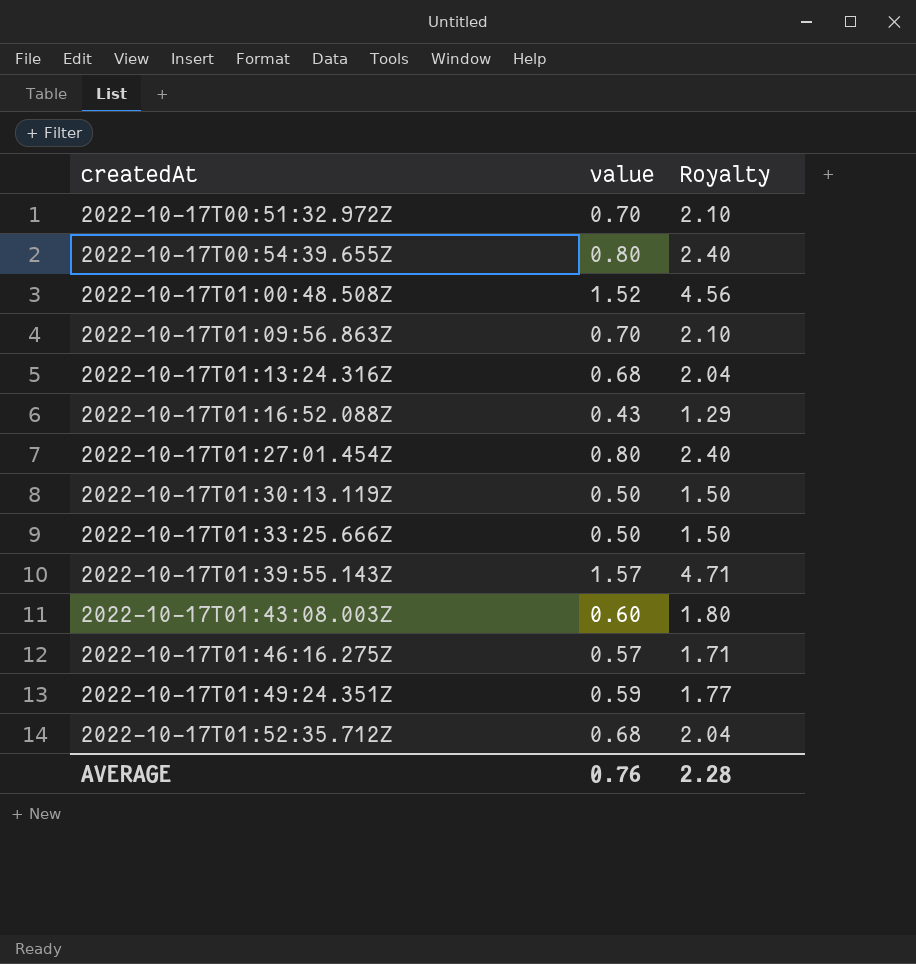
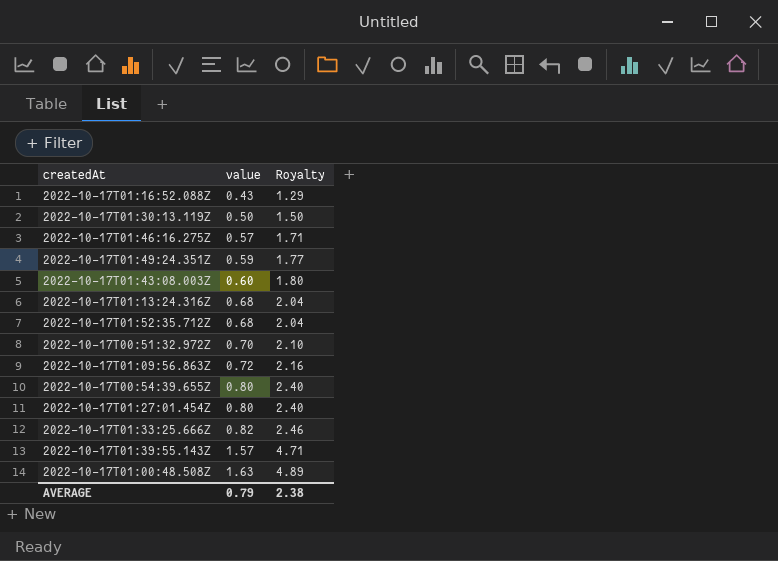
row order: createdAt ascending -> value ascending
2022-10-17T01:09:56.863Z | value: 0.70 -> 0.72
2022-10-17T01:09:56.863Z | Royalty: 2.10 -> 2.16
2022-10-17T01:33:25.666Z | value: 0.50 -> 0.82
2022-10-17T01:33:25.666Z | Royalty: 1.50 -> 2.46
2022-10-17T01:00:48.508Z | value: 1.52 -> 1.63
2022-10-17T01:00:48.508Z | Royalty: 4.56 -> 4.89
AVERAGE | value: 0.76 -> 0.79
AVERAGE | Royalty: 2.28 -> 2.38

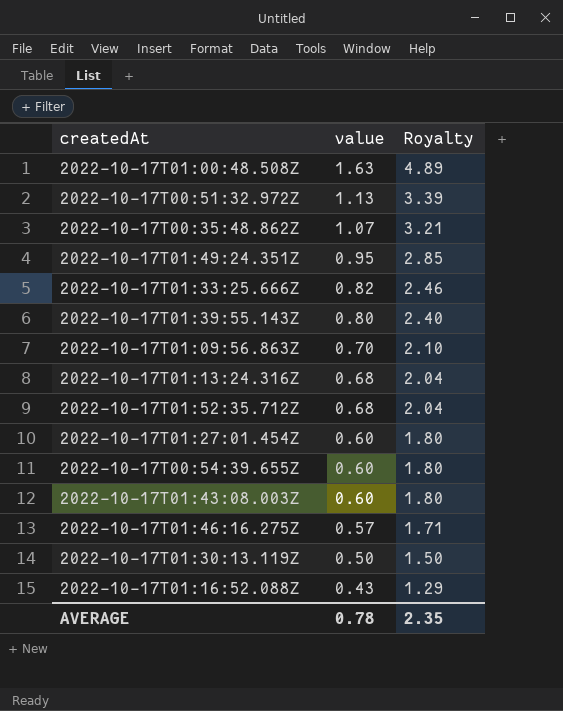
row order: value ascending -> value descending
2022-10-17T00:51:32.972Z | value: 0.70 -> 1.13
2022-10-17T00:51:32.972Z | Royalty: 2.10 -> 3.39
row 2022-10-17T00:35:48.862Z: none -> 1.07 | 3.21
2022-10-17T01:49:24.351Z | value: 0.59 -> 0.95
2022-10-17T01:49:24.351Z | Royalty: 1.77 -> 2.85
2022-10-17T01:39:55.143Z | value: 1.57 -> 0.80
2022-10-17T01:39:55.143Z | Royalty: 4.71 -> 2.40
2022-10-17T01:09:56.863Z | value: 0.72 -> 0.70
2022-10-17T01:09:56.863Z | Royalty: 2.16 -> 2.10
2022-10-17T01:27:01.454Z | value: 0.80 -> 0.60
2022-10-17T01:27:01.454Z | Royalty: 2.40 -> 1.80
2022-10-17T00:54:39.655Z | value: 0.80 -> 0.60
2022-10-17T00:54:39.655Z | Royalty: 2.40 -> 1.80
AVERAGE | value: 0.79 -> 0.78
AVERAGE | Royalty: 2.38 -> 2.35

